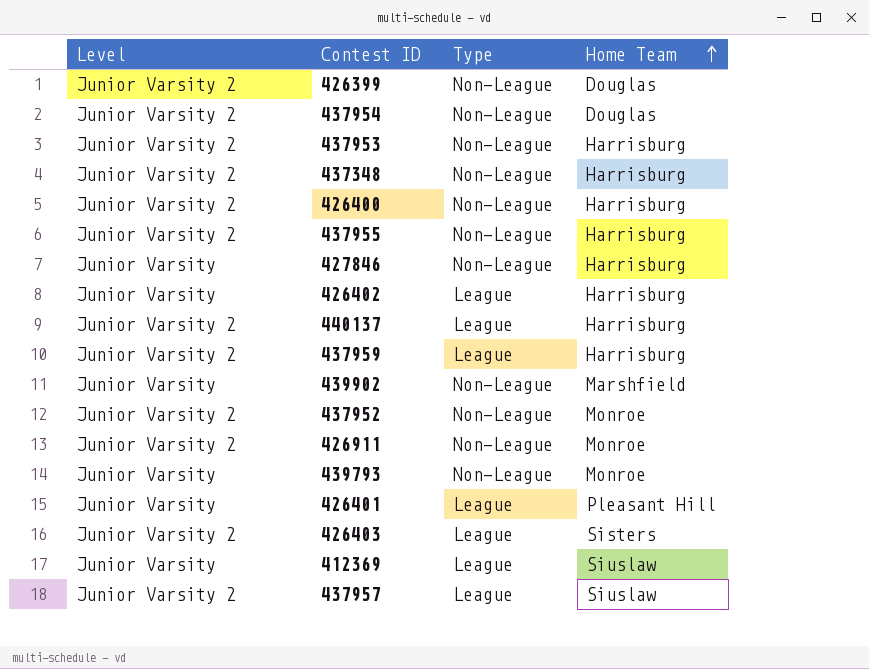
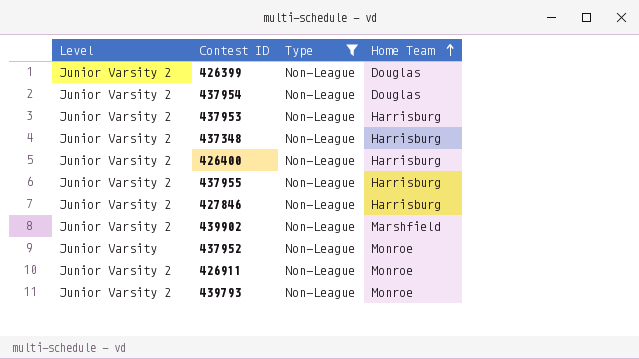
filter: none -> Type = Non-League
427846 | Level: Junior Varsity -> Junior Varsity 2
439902 | Level: Junior Varsity -> Junior Varsity 2
437952 | Level: Junior Varsity 2 -> Junior Varsity
439793 | Level: Junior Varsity -> Junior Varsity 2

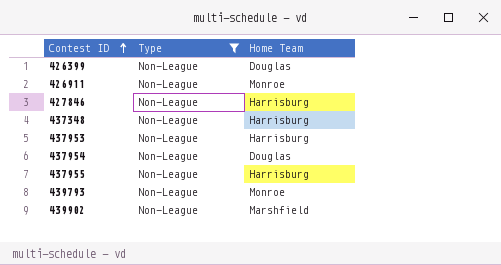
row order: Home Team ascending -> Contest ID ascending
column Level | position: 1 -> none
row 426400: Junior Varsity 2 | Non-League | Harrisburg -> none
row 437952: Junior Varsity | Non-League | Monroe -> none

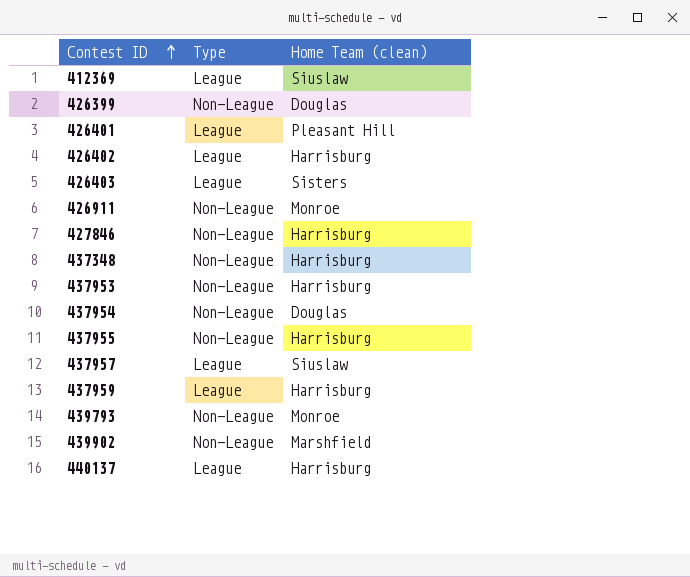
filter: Type = Non-League -> none
column name: Home Team -> Home Team (clean)

